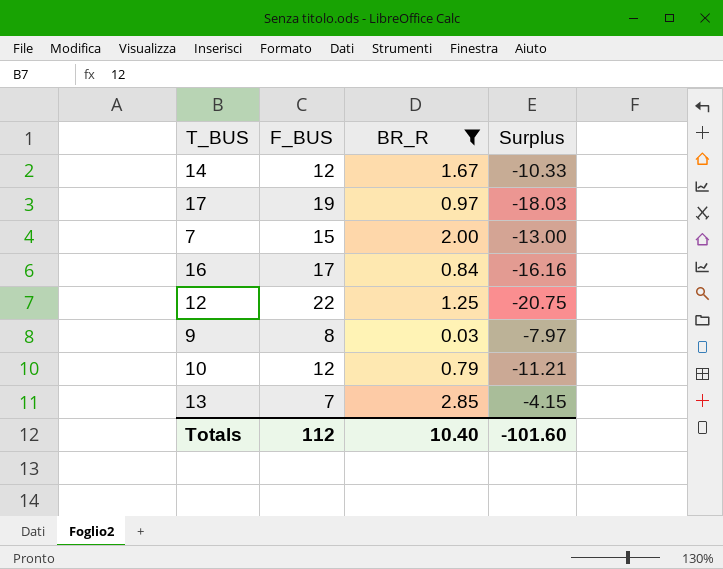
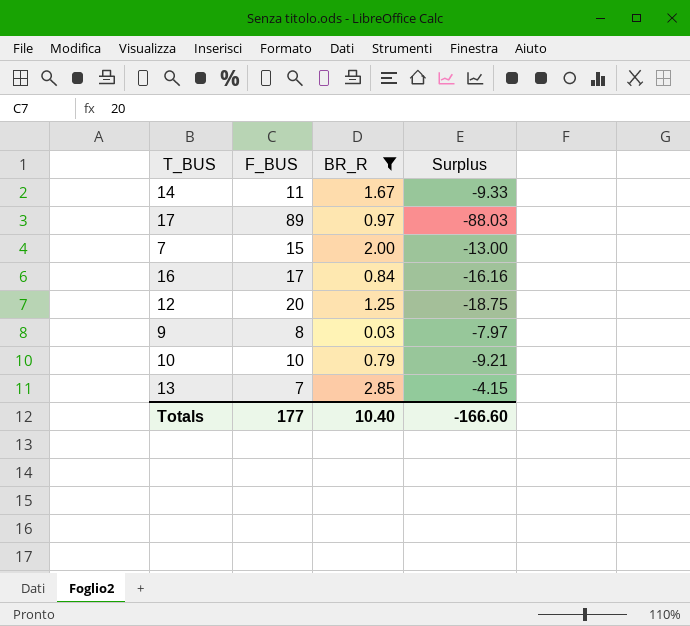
14 | F_BUS: 12 -> 11
14 | Surplus: -10.33 -> -9.33
17 | F_BUS: 19 -> 89
17 | Surplus: -18.03 -> -88.03
12 | F_BUS: 22 -> 20
12 | Surplus: -20.75 -> -18.75
10 | F_BUS: 12 -> 10
10 | Surplus: -11.21 -> -9.21
Totals | F_BUS: 112 -> 177
Totals | Surplus: -101.60 -> -166.60

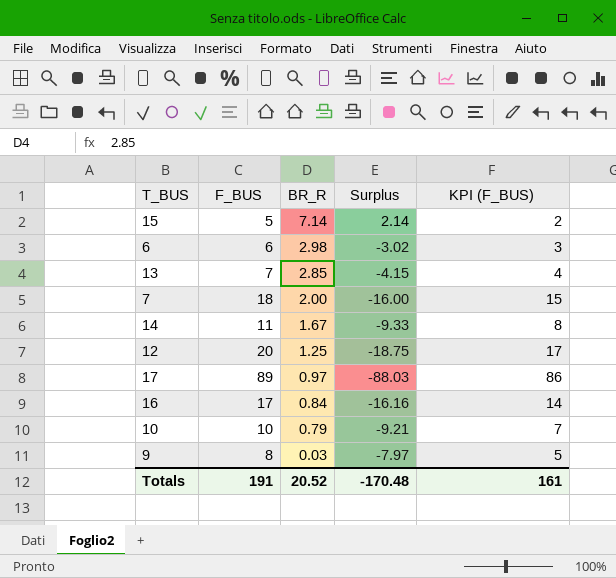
filter: BR_R <= 2.85 -> none
row order: none -> BR_R descending
column KPI (F_BUS) | formula: none -> [F_BUS] - 3
7 | F_BUS: 15 -> 18
7 | Surplus: -13.00 -> -16.00
Totals | F_BUS: 177 -> 191
Totals | BR_R: 10.40 -> 20.52
Totals | Surplus: -166.60 -> -170.48

